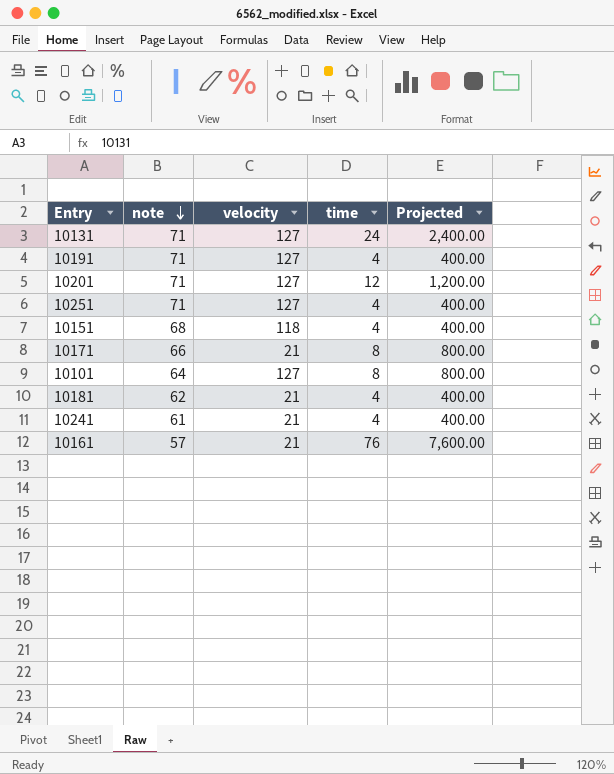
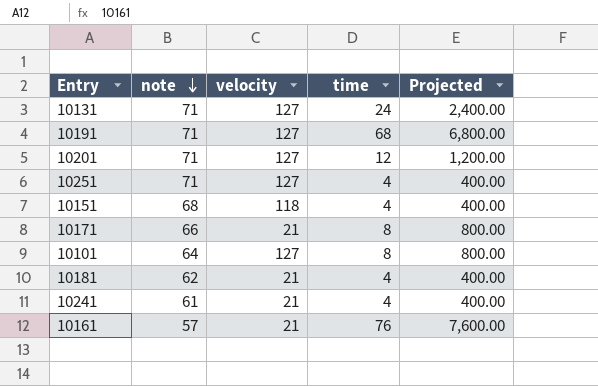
10191 | time: 4 -> 68
10191 | Projected: 400.00 -> 6,800.00

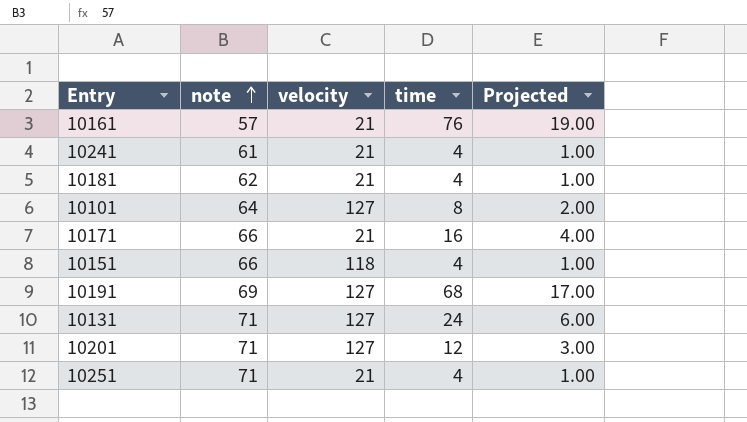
row order: note descending -> note ascending
column Projected | formula: [time] * 100 -> [time] * 0.25
10171 | time: 8 -> 16
10151 | note: 68 -> 66
10191 | note: 71 -> 69
10251 | velocity: 127 -> 21

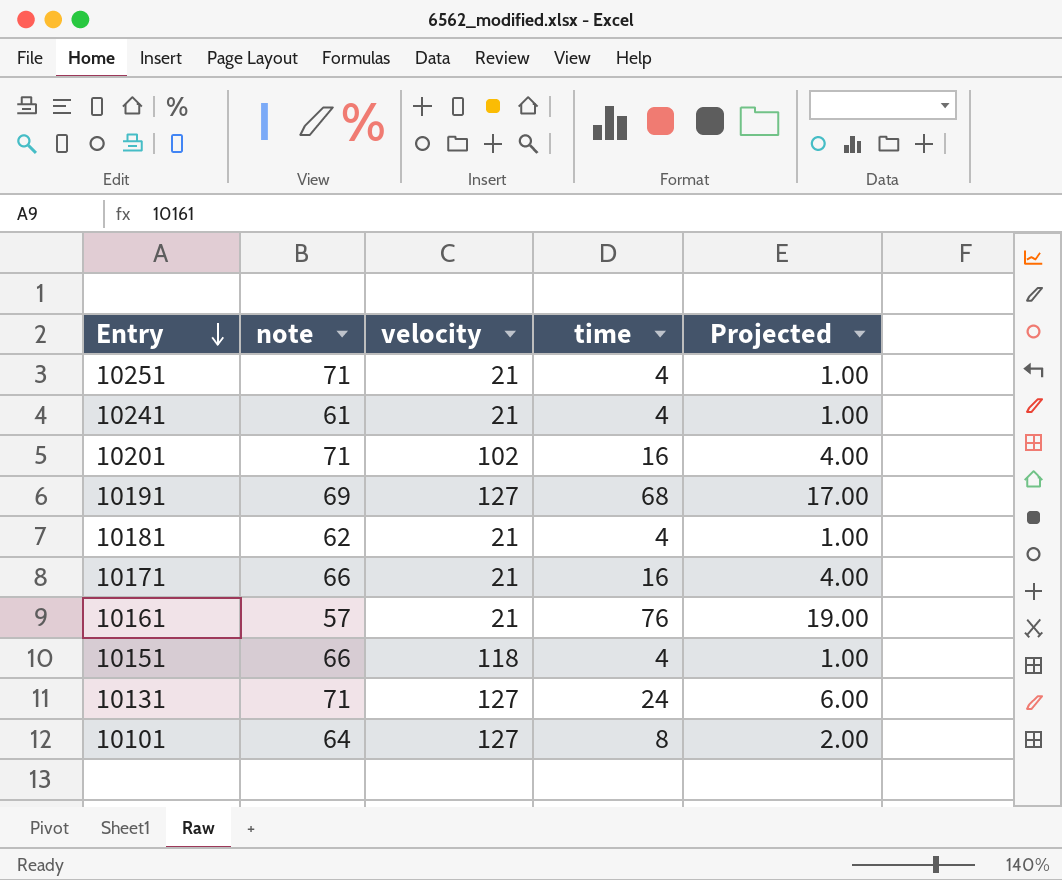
row order: note ascending -> Entry descending
10201 | velocity: 127 -> 102
10201 | time: 12 -> 16
10201 | Projected: 3.00 -> 4.00

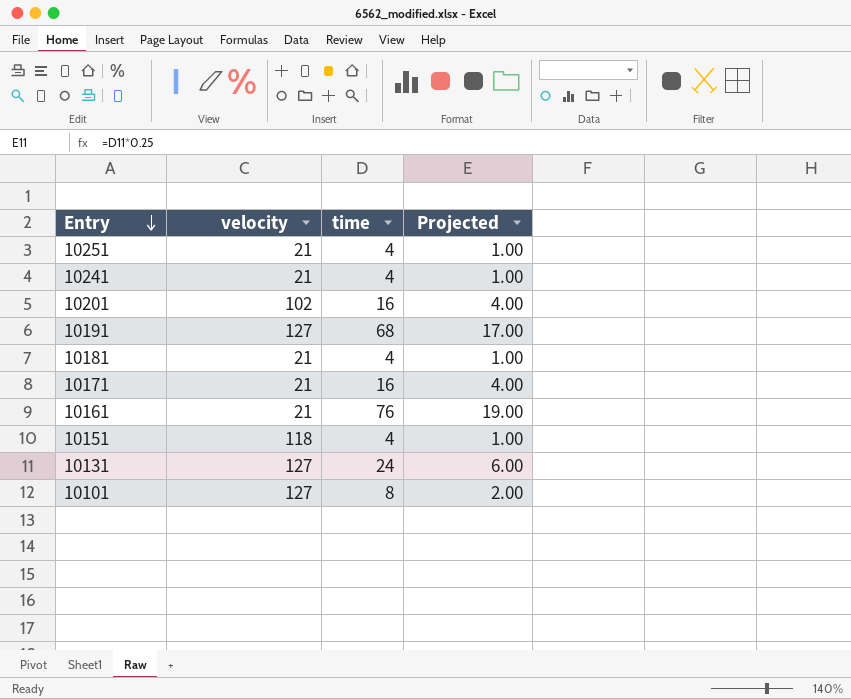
column note | position: 2 -> none

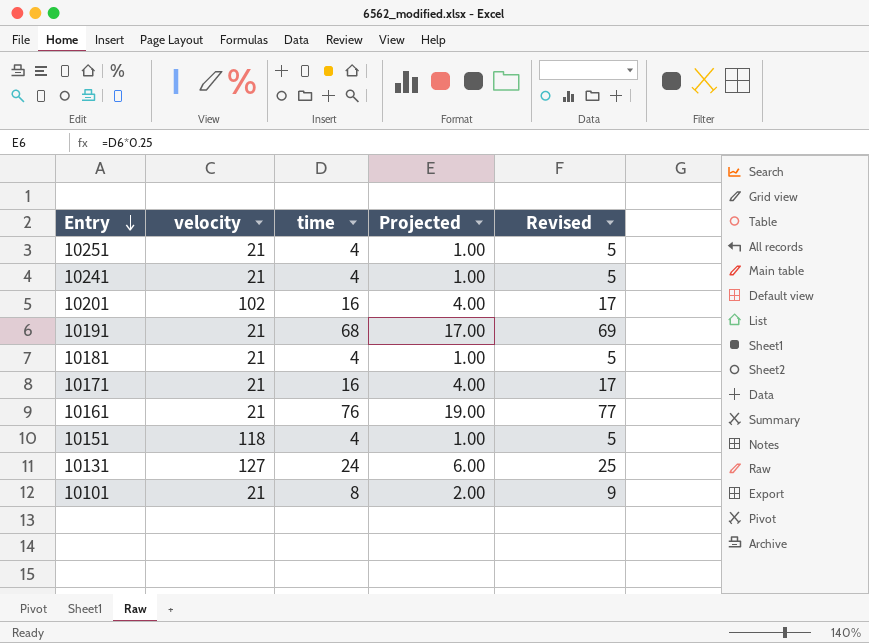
column Revised | formula: none -> [time] + 1
10191 | velocity: 127 -> 21
10101 | velocity: 127 -> 21

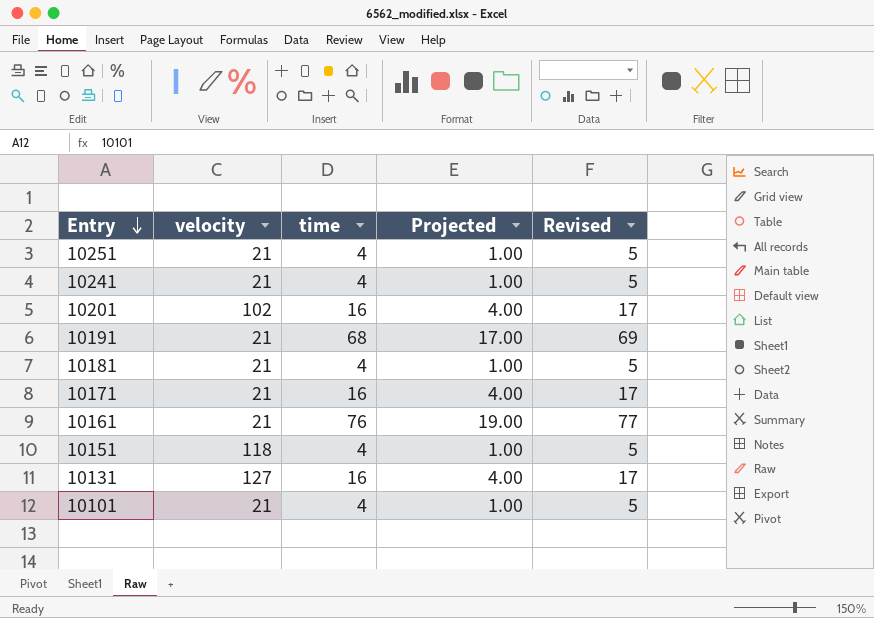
10131 | time: 24 -> 16
10131 | Projected: 6.00 -> 4.00
10131 | Revised: 25 -> 17
10101 | time: 8 -> 4
10101 | Projected: 2.00 -> 1.00
10101 | Revised: 9 -> 5

